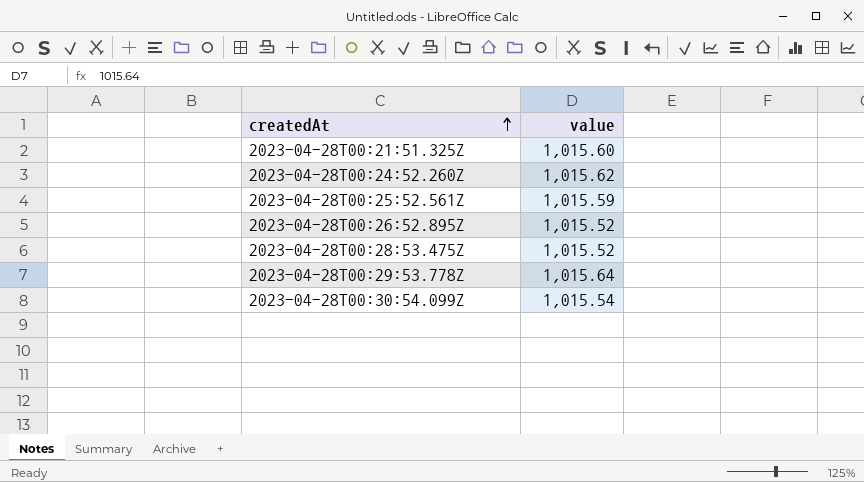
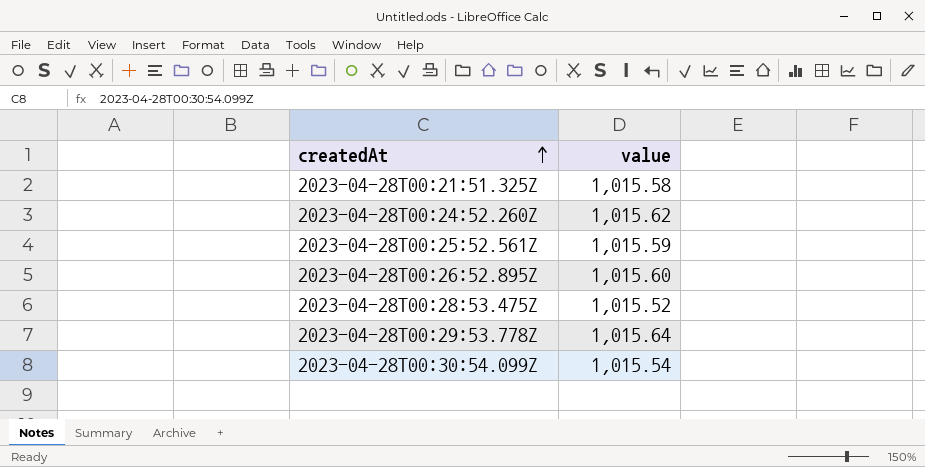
2023-04-28T00:21:51.325Z | value: 1,015.60 -> 1,015.58
2023-04-28T00:26:52.895Z | value: 1,015.52 -> 1,015.60

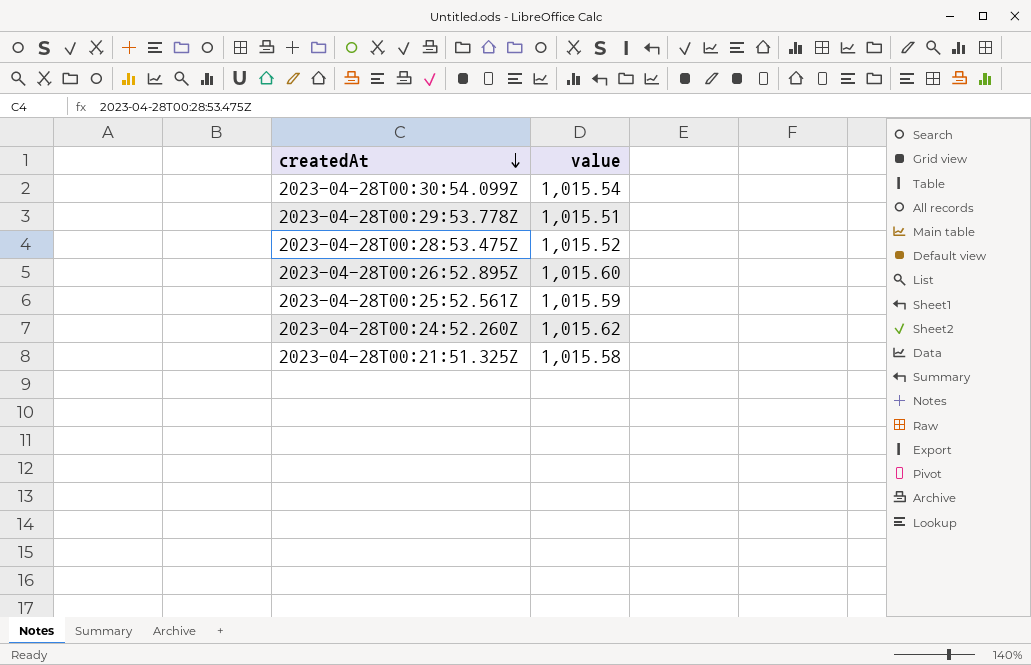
row order: createdAt ascending -> createdAt descending
2023-04-28T00:29:53.778Z | value: 1,015.64 -> 1,015.51

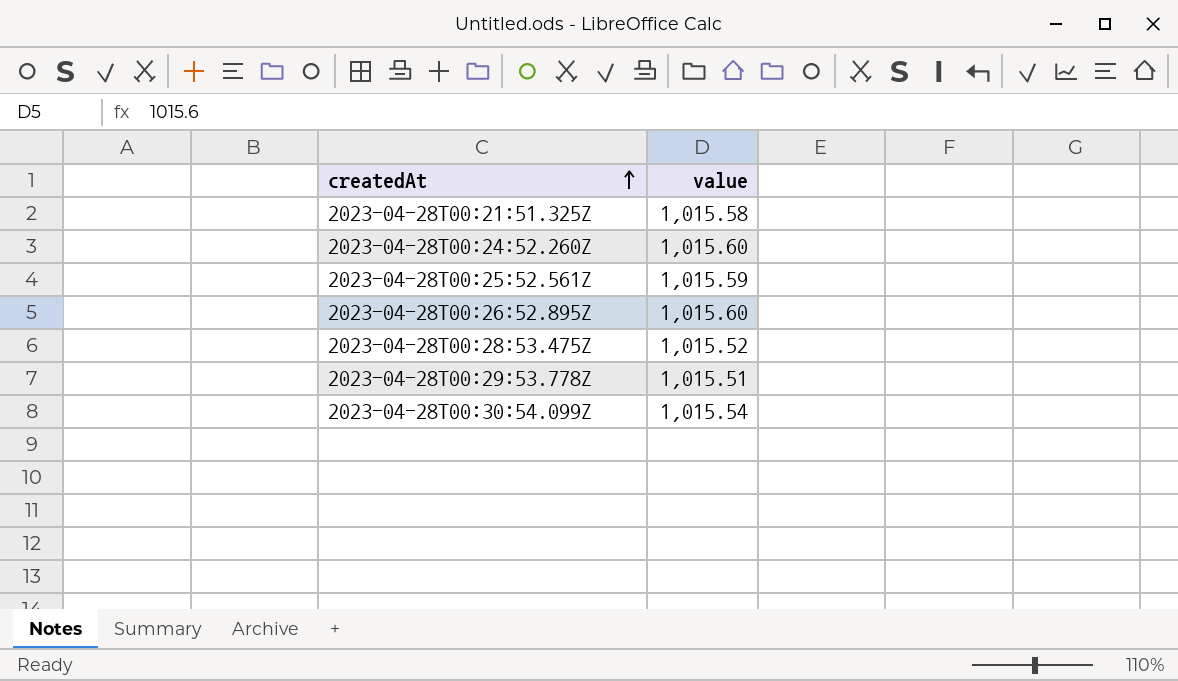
row order: createdAt descending -> createdAt ascending
2023-04-28T00:24:52.260Z | value: 1,015.62 -> 1,015.60

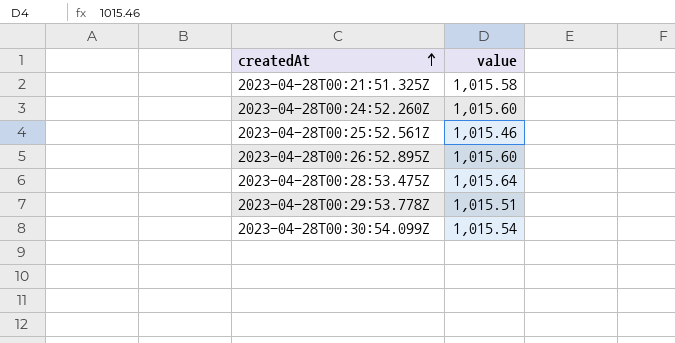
2023-04-28T00:25:52.561Z | value: 1,015.59 -> 1,015.46
2023-04-28T00:28:53.475Z | value: 1,015.52 -> 1,015.64

